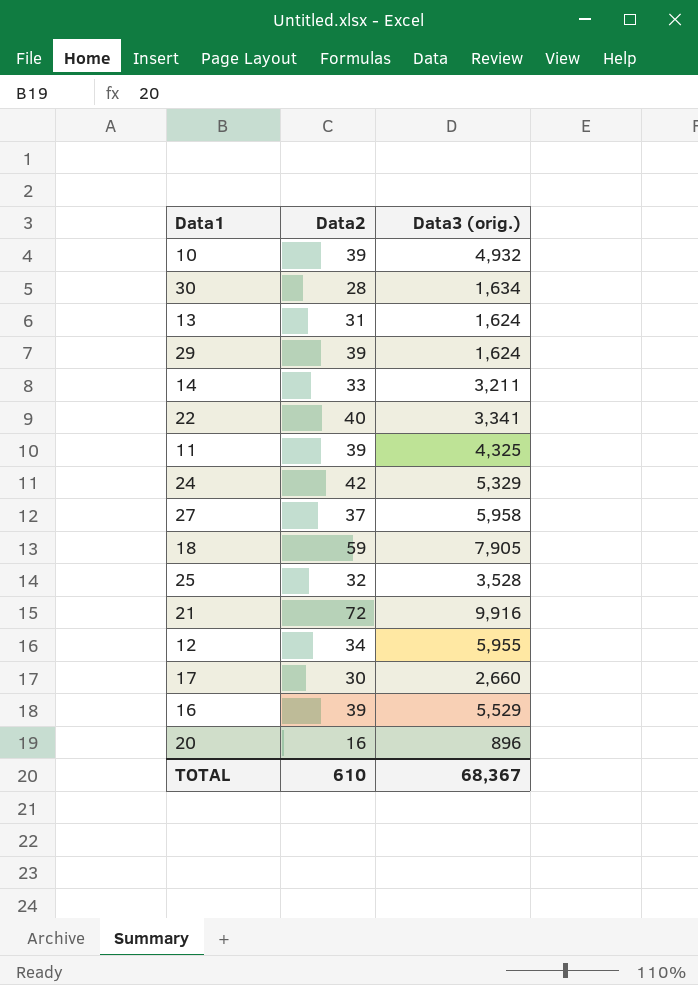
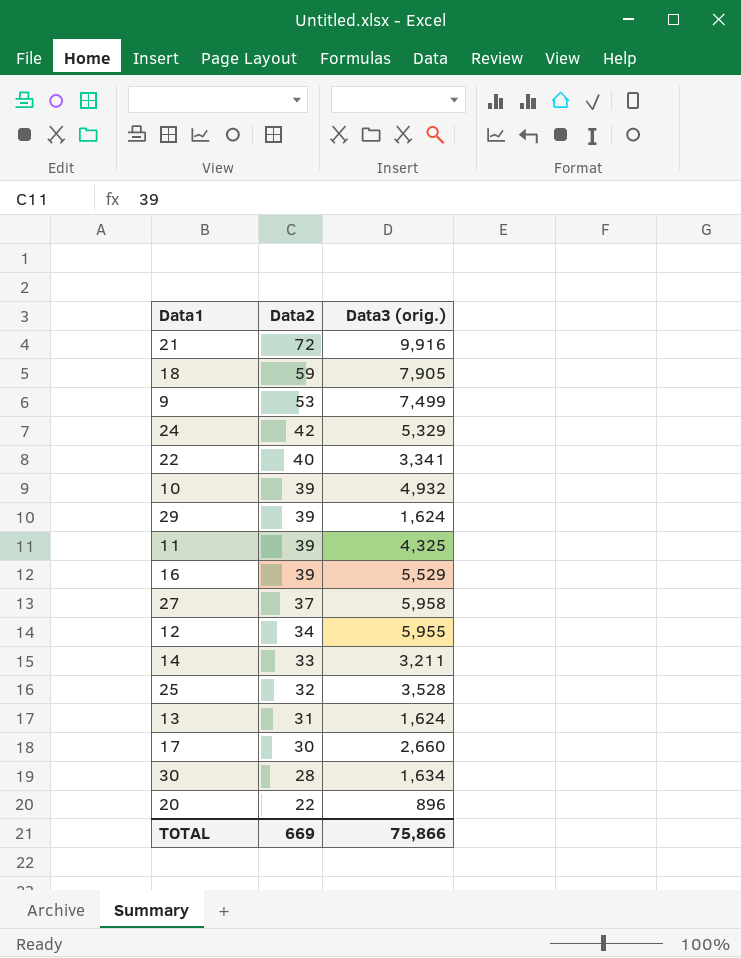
row order: none -> Data2 descending
row 9: none -> 53 | 7,499
20 | Data2: 16 -> 22
TOTAL | Data2: 610 -> 669
TOTAL | Data3 (orig.): 68,367 -> 75,866

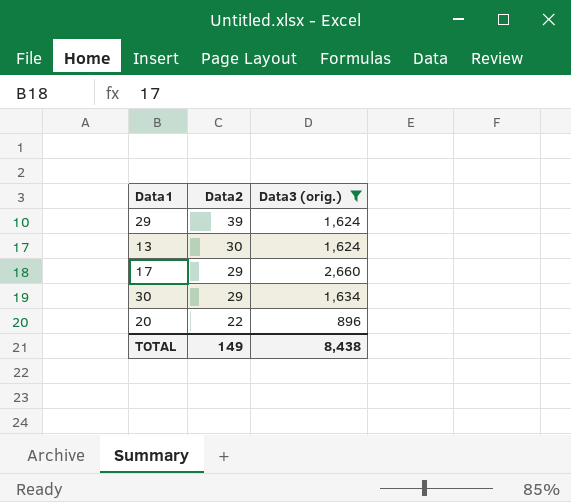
filter: none -> Data3 (orig.) <= 2,660
13 | Data2: 31 -> 30
17 | Data2: 30 -> 29
30 | Data2: 28 -> 29
TOTAL | Data2: 669 -> 149
TOTAL | Data3 (orig.): 75,866 -> 8,438

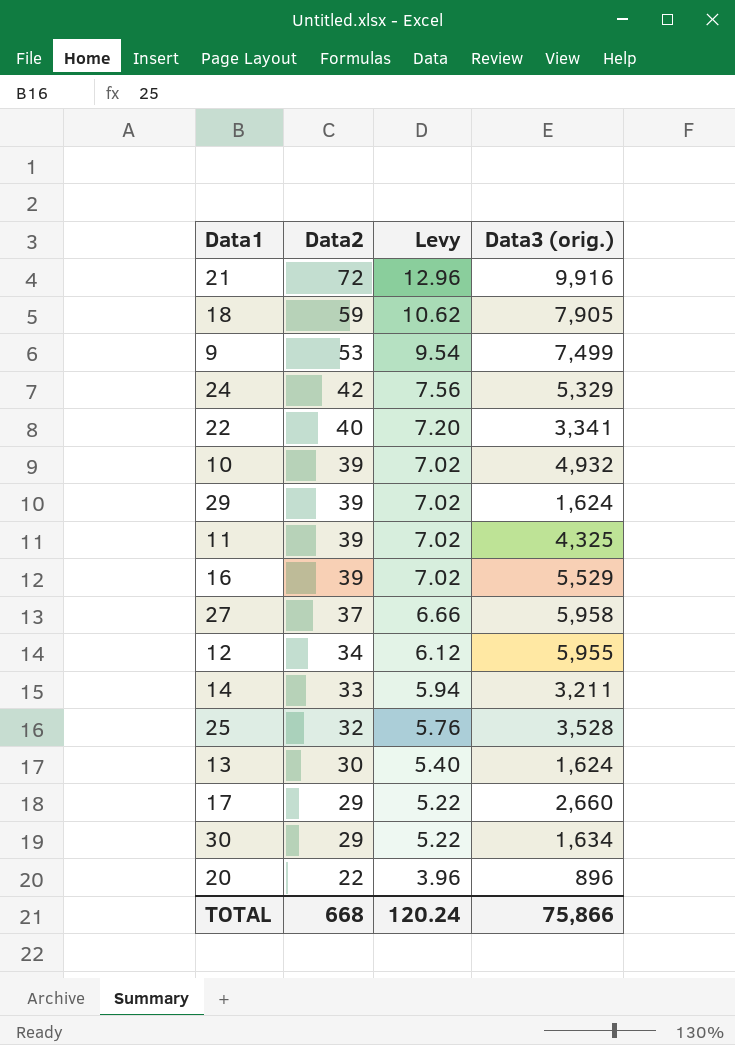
filter: Data3 (orig.) <= 2,660 -> none
column Levy | formula: none -> [Data2] * 0.18
TOTAL | Data2: 149 -> 668
TOTAL | Data3 (orig.): 8,438 -> 75,866

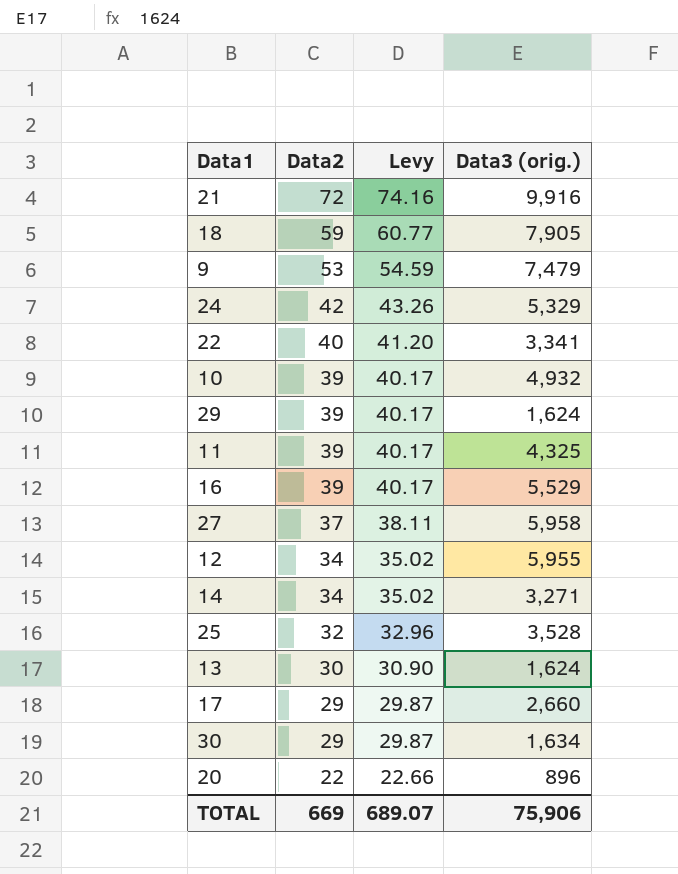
column Levy | formula: [Data2] * 0.18 -> [Data2] * 1.03
9 | Data3 (orig.): 7,499 -> 7,479
14 | Data2: 33 -> 34
14 | Data3 (orig.): 3,211 -> 3,271
TOTAL | Data2: 668 -> 669
TOTAL | Levy: 120.24 -> 689.07
TOTAL | Data3 (orig.): 75,866 -> 75,906

